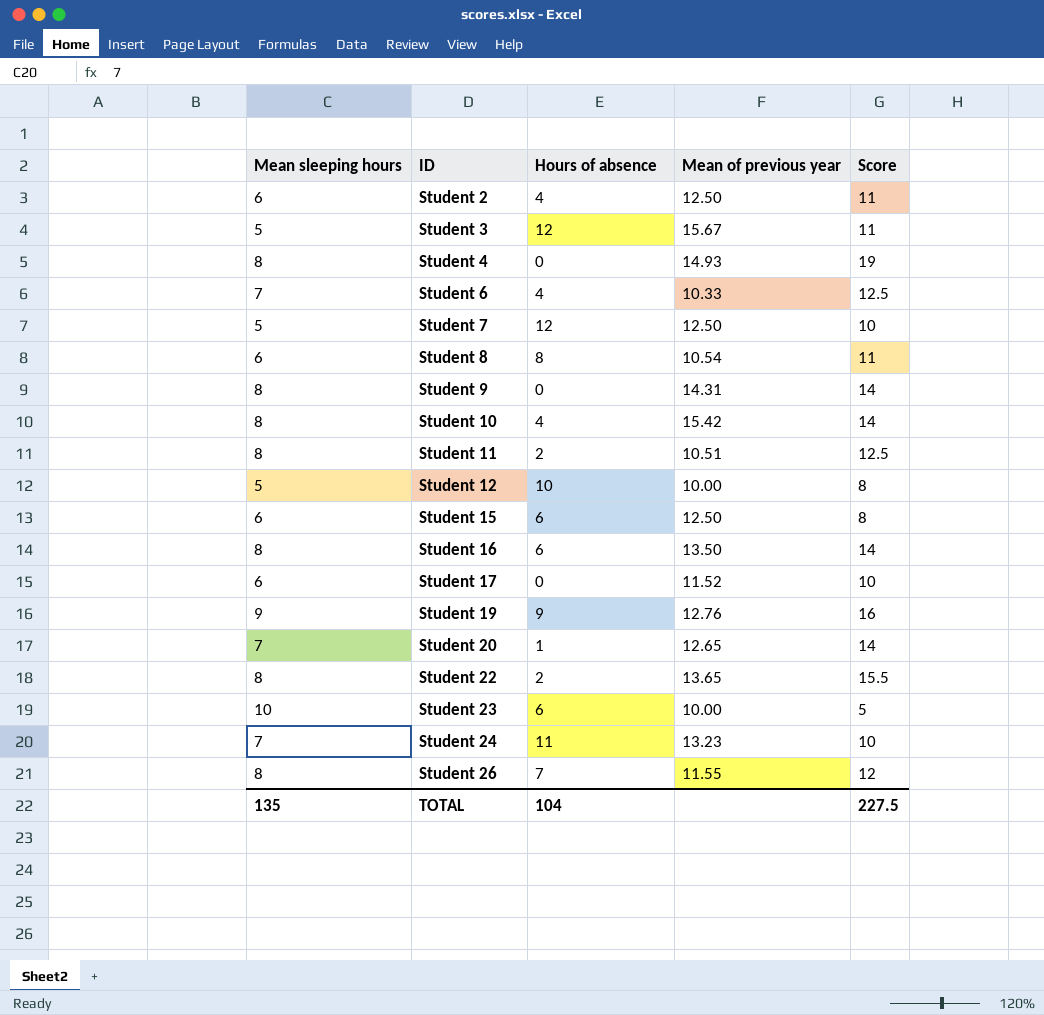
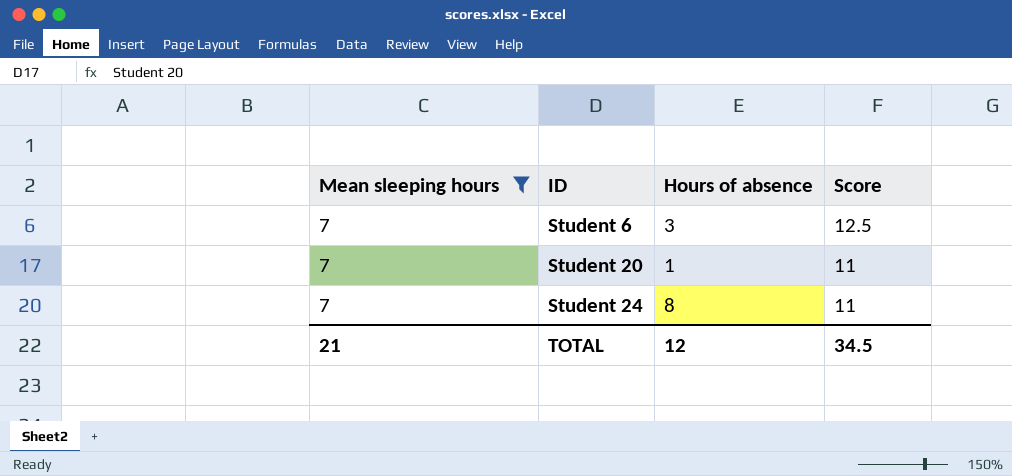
filter: none -> Mean sleeping hours = 7
column Mean of previous year | position: 4 -> none
Student 6 | Hours of absence: 4 -> 3
Student 20 | Score: 14 -> 11
Student 24 | Hours of absence: 11 -> 8
Student 24 | Score: 10 -> 11
TOTAL | Mean sleeping hours: 135 -> 21
TOTAL | Hours of absence: 104 -> 12
TOTAL | Score: 227.5 -> 34.5

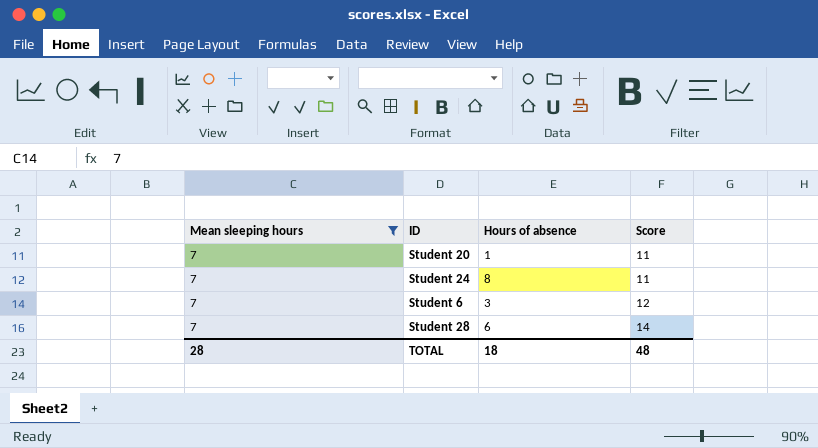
row order: ID ascending -> Score ascending
Student 6 | Score: 12.5 -> 12
row Student 28: none -> 7 | 6 | 14
TOTAL | Mean sleeping hours: 21 -> 28
TOTAL | Hours of absence: 12 -> 18
TOTAL | Score: 34.5 -> 48

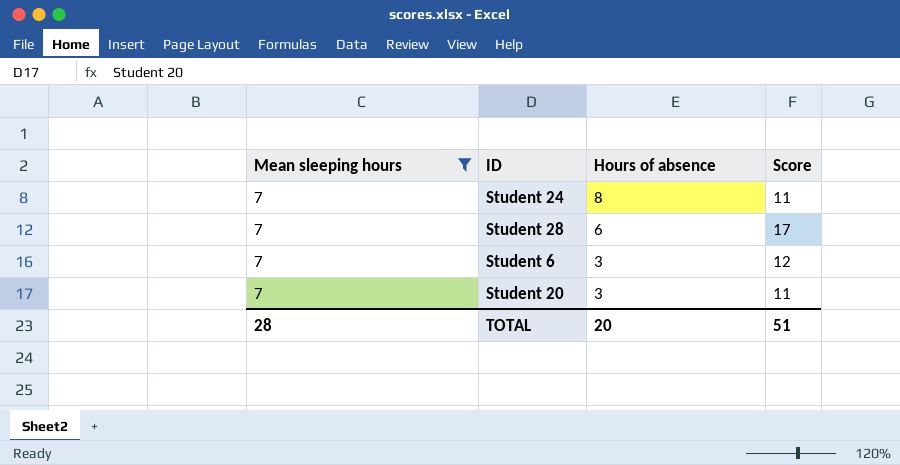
row order: Score ascending -> Hours of absence descending
Student 28 | Score: 14 -> 17
Student 20 | Hours of absence: 1 -> 3
TOTAL | Hours of absence: 18 -> 20
TOTAL | Score: 48 -> 51

